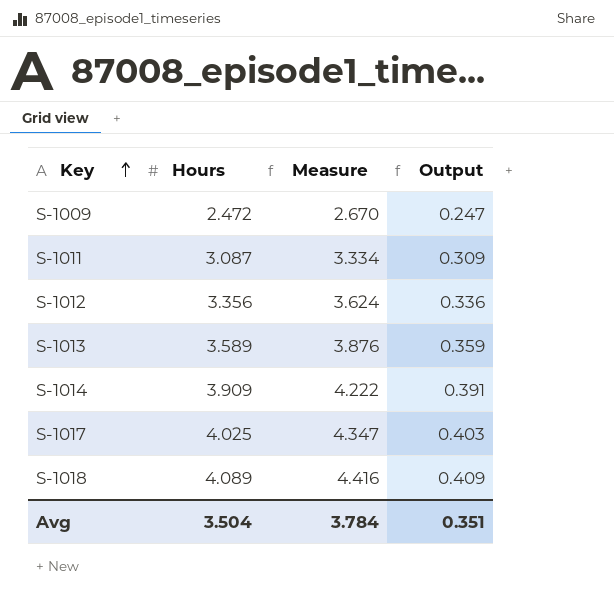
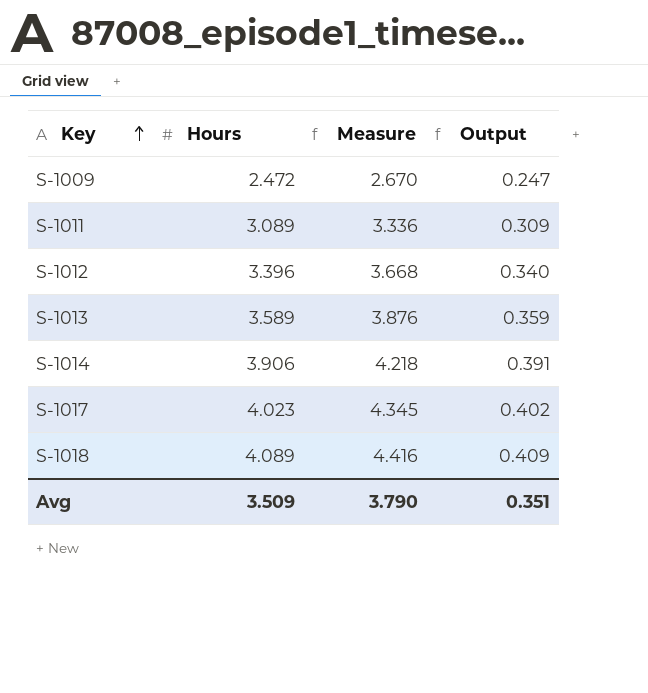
S-1011 | Hours: 3.087 -> 3.089
S-1011 | Measure: 3.334 -> 3.336
S-1012 | Hours: 3.356 -> 3.396
S-1012 | Measure: 3.624 -> 3.668
S-1012 | Output: 0.336 -> 0.340
S-1014 | Hours: 3.909 -> 3.906
S-1014 | Measure: 4.222 -> 4.218
S-1017 | Hours: 4.025 -> 4.023
S-1017 | Measure: 4.347 -> 4.345
S-1017 | Output: 0.403 -> 0.402
Avg | Hours: 3.504 -> 3.509
Avg | Measure: 3.784 -> 3.790

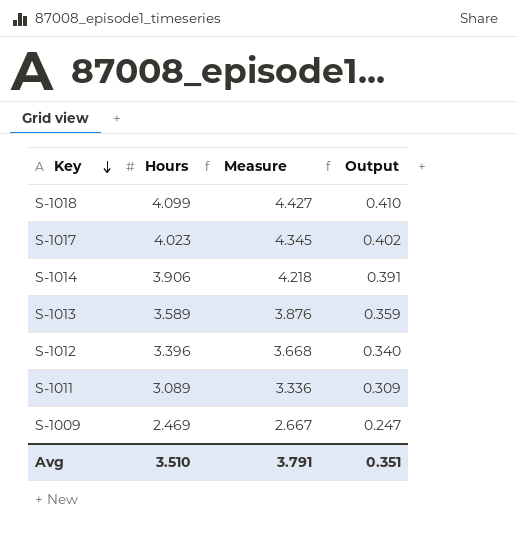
row order: Key ascending -> Key descending
S-1018 | Hours: 4.089 -> 4.099
S-1018 | Measure: 4.416 -> 4.427
S-1018 | Output: 0.409 -> 0.410
S-1009 | Hours: 2.472 -> 2.469
S-1009 | Measure: 2.670 -> 2.667
Avg | Hours: 3.509 -> 3.510
Avg | Measure: 3.790 -> 3.791

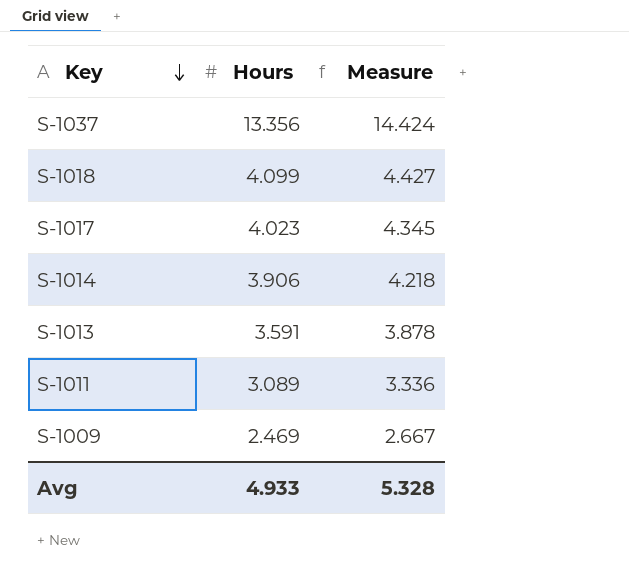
column Output | formula: [Hours] * 0.1 -> none
row S-1012: 3.396 | 3.668 | 0.340 -> none
row S-1037: none -> 13.356 | 14.424
S-1013 | Hours: 3.589 -> 3.591
S-1013 | Measure: 3.876 -> 3.878
Avg | Hours: 3.510 -> 4.933
Avg | Measure: 3.791 -> 5.328

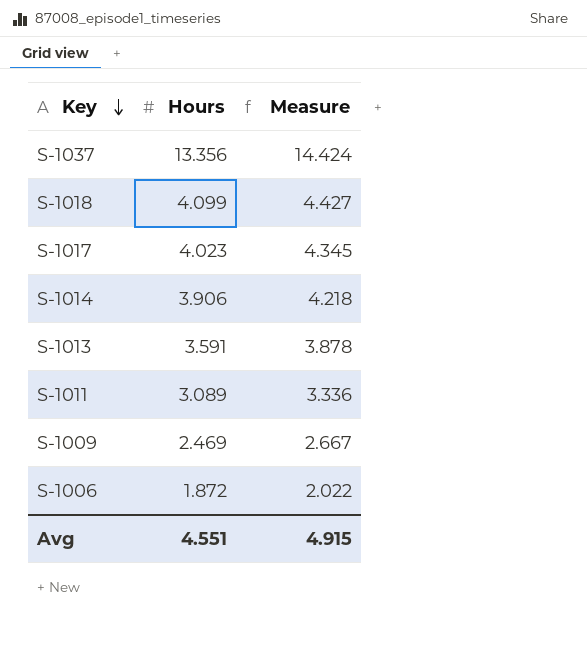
row S-1006: none -> 1.872 | 2.022
Avg | Hours: 4.933 -> 4.551
Avg | Measure: 5.328 -> 4.915

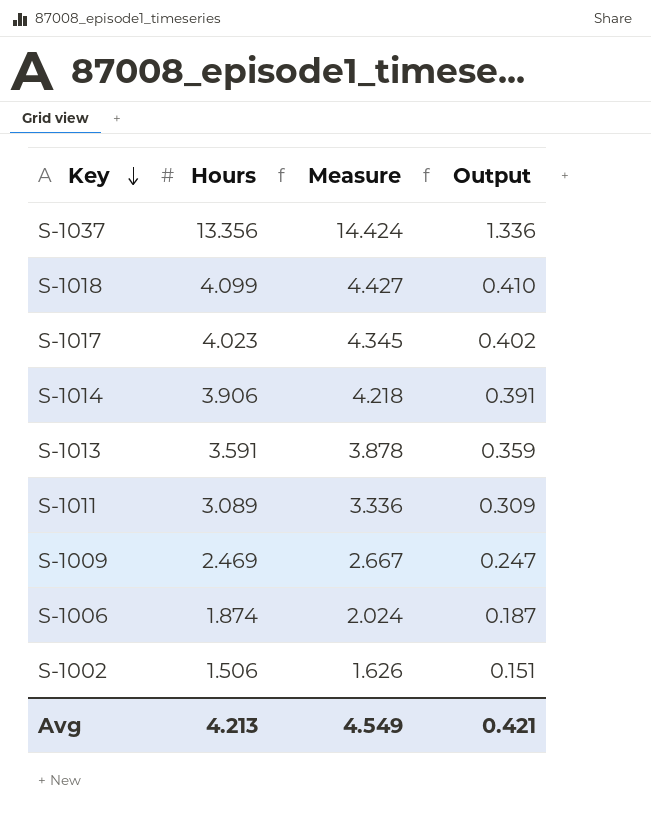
column Output | formula: none -> [Hours] * 0.1
S-1006 | Hours: 1.872 -> 1.874
S-1006 | Measure: 2.022 -> 2.024
row S-1002: none -> 1.506 | 1.626 | 0.151
Avg | Hours: 4.551 -> 4.213
Avg | Measure: 4.915 -> 4.549

